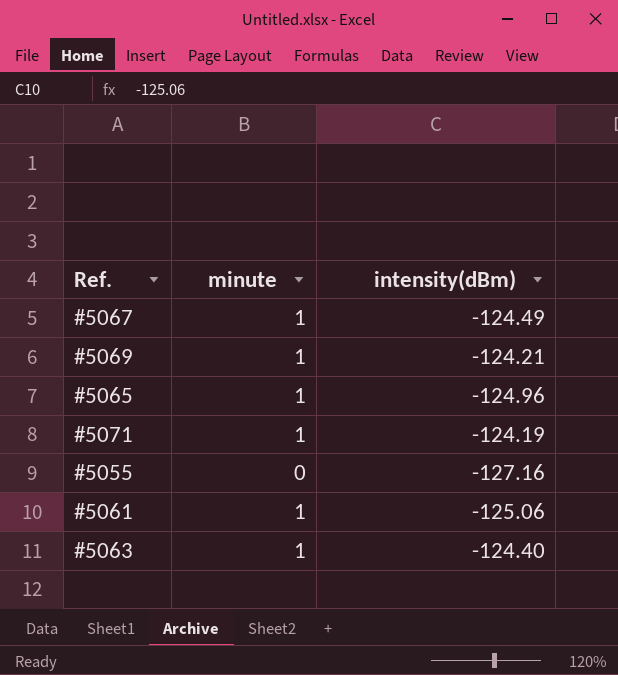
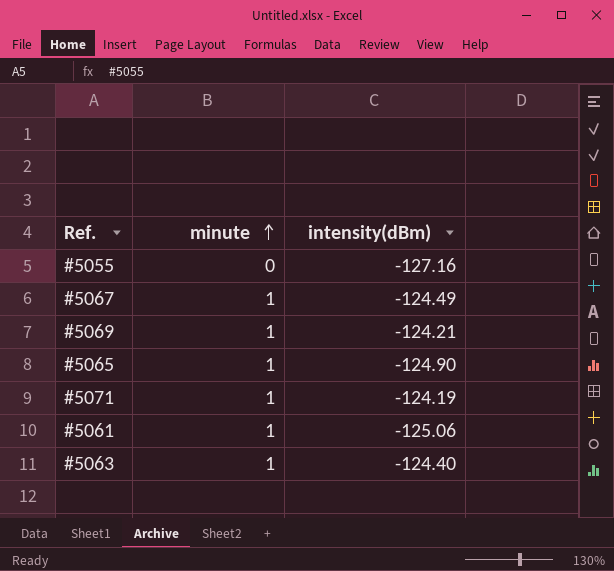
row order: none -> minute ascending
#5065 | intensity(dBm): -124.96 -> -124.90

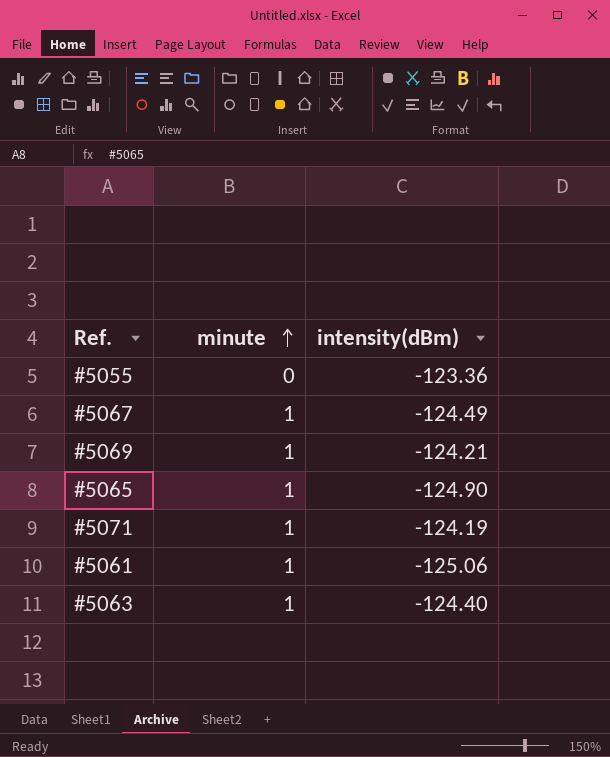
#5055 | intensity(dBm): -127.16 -> -123.36

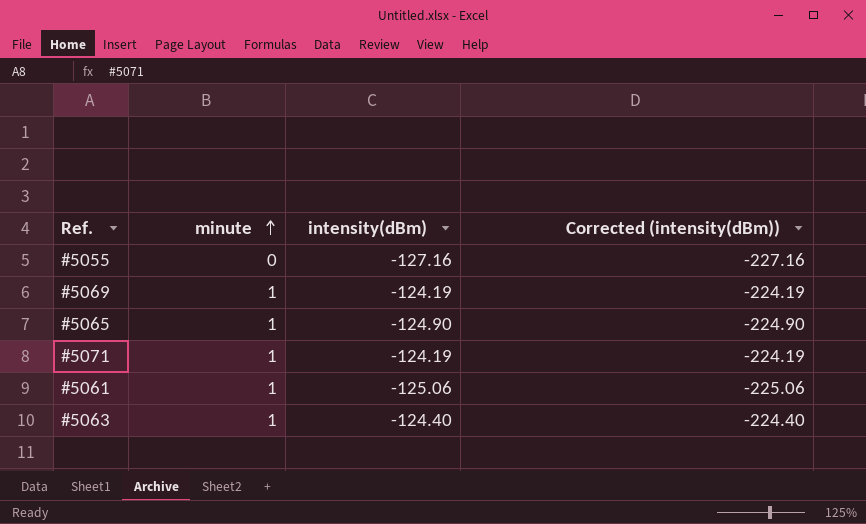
column Corrected (intensity(dBm)) | formula: none -> [intensity(dBm)] - 100
row #5067: 1 | -124.49 -> none
#5055 | intensity(dBm): -123.36 -> -127.16
#5069 | intensity(dBm): -124.21 -> -124.19

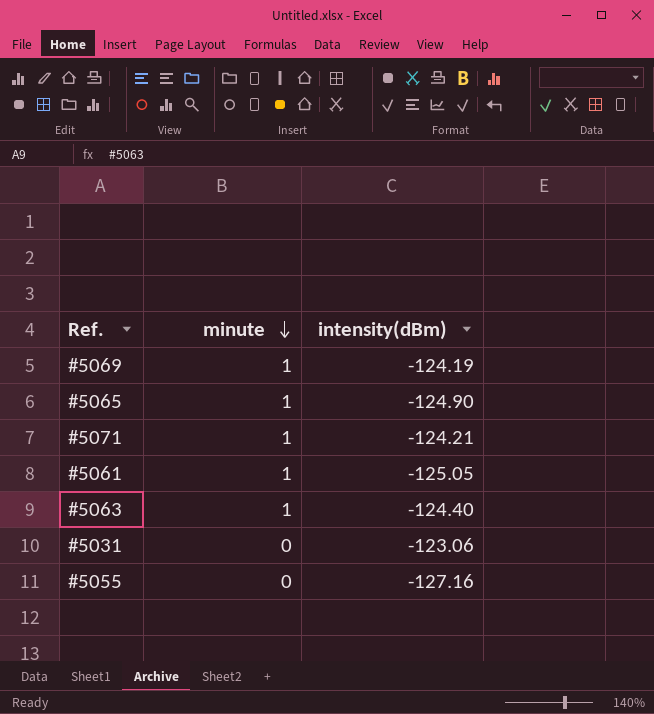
row order: minute ascending -> minute descending
column Corrected (intensity(dBm)) | formula: [intensity(dBm)] - 100 -> none
#5071 | intensity(dBm): -124.19 -> -124.21
#5061 | intensity(dBm): -125.06 -> -125.05
row #5031: none -> 0 | -123.06

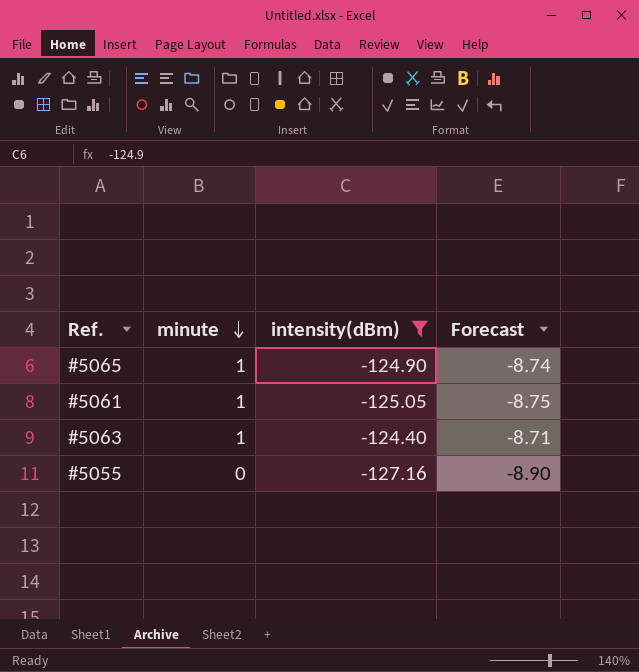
filter: none -> intensity(dBm) <= -124.40
column Forecast | formula: none -> [intensity(dBm)] * 0.07

